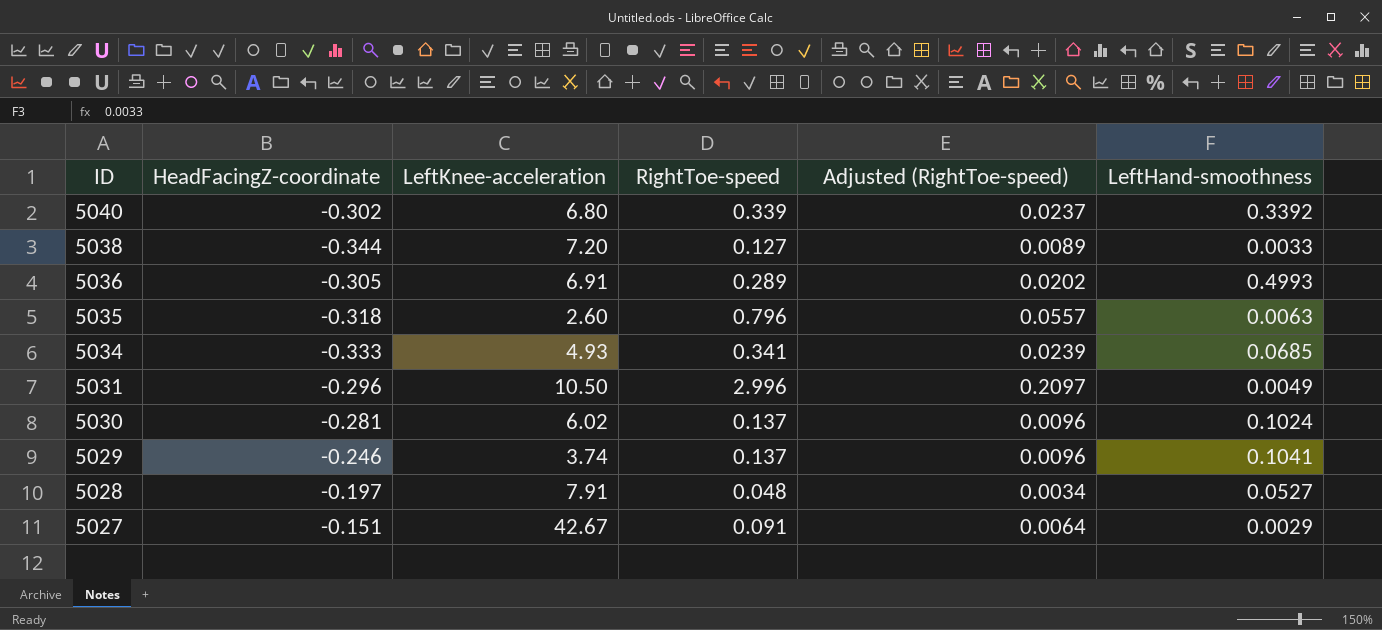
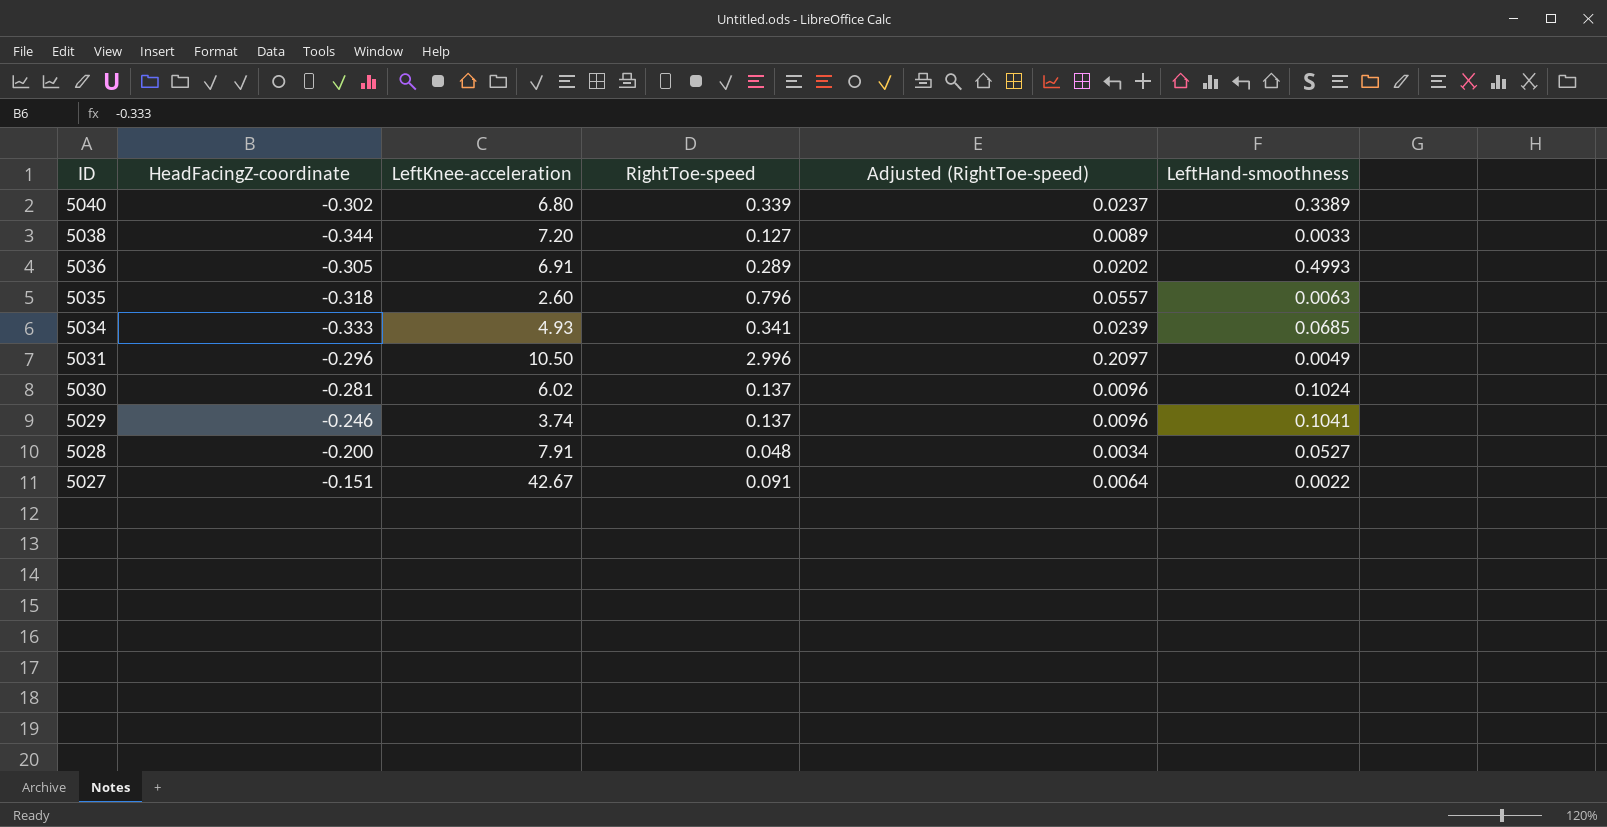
5040 | LeftHand-smoothness: 0.3392 -> 0.3389
5028 | HeadFacingZ-coordinate: -0.197 -> -0.200
5027 | LeftHand-smoothness: 0.0029 -> 0.0022

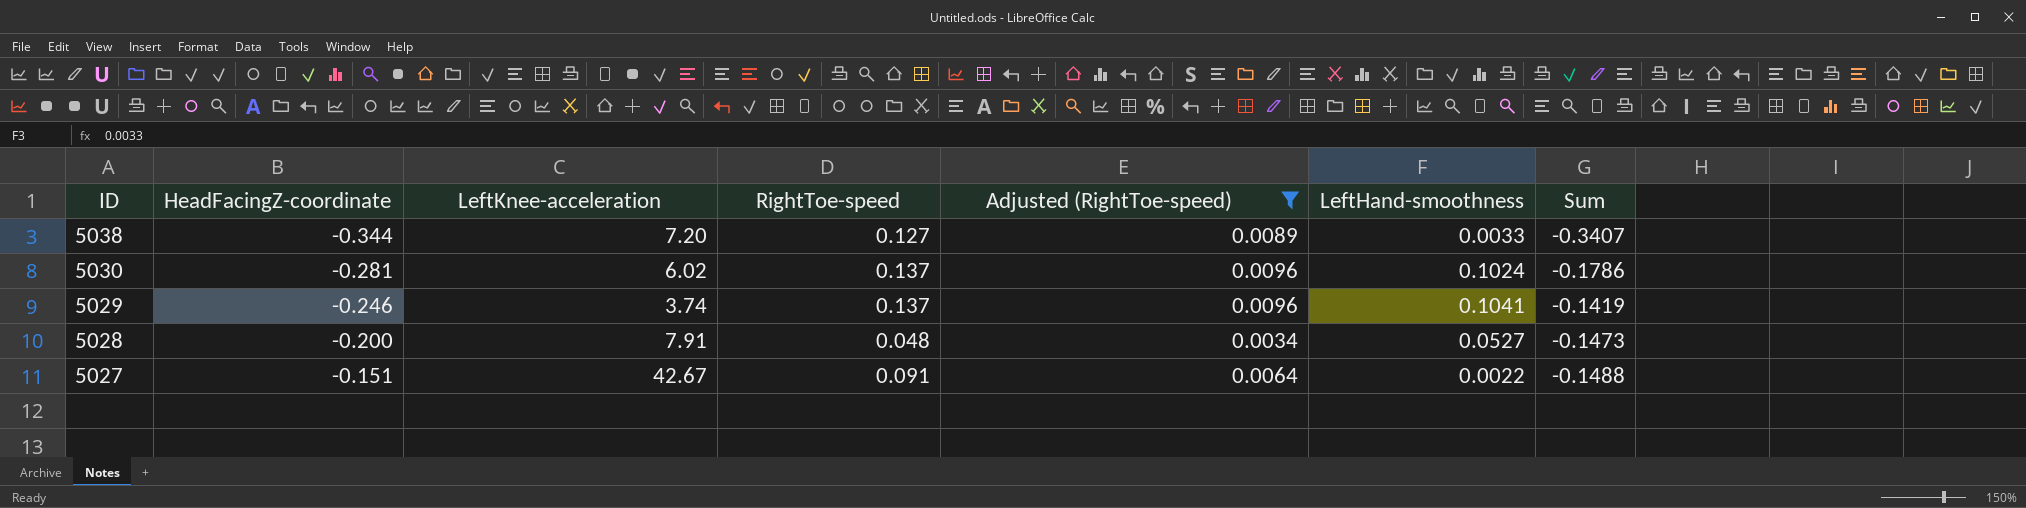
filter: none -> Adjusted (RightToe-speed) <= 0.0096
column Sum | formula: none -> [HeadFacingZ-coordinate] + [LeftHand-smoothness]

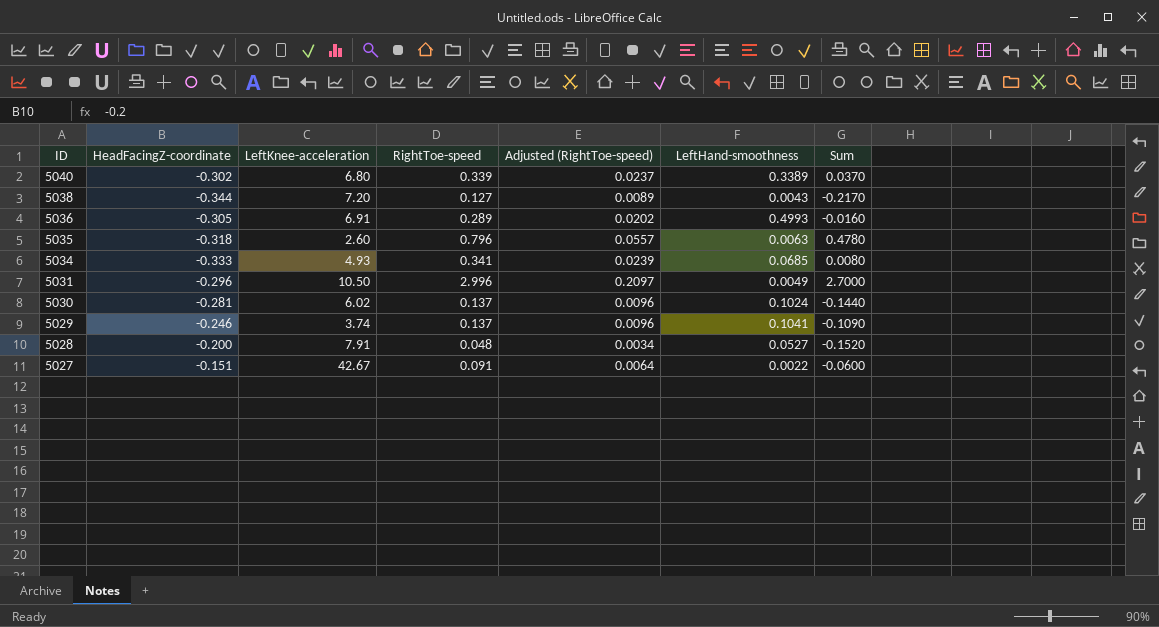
filter: Adjusted (RightToe-speed) <= 0.0096 -> none
column Sum | formula: [HeadFacingZ-coordinate] + [LeftHand-smoothness] -> [HeadFacingZ-coordinate] + [RightToe-speed]
5038 | LeftHand-smoothness: 0.0033 -> 0.0043

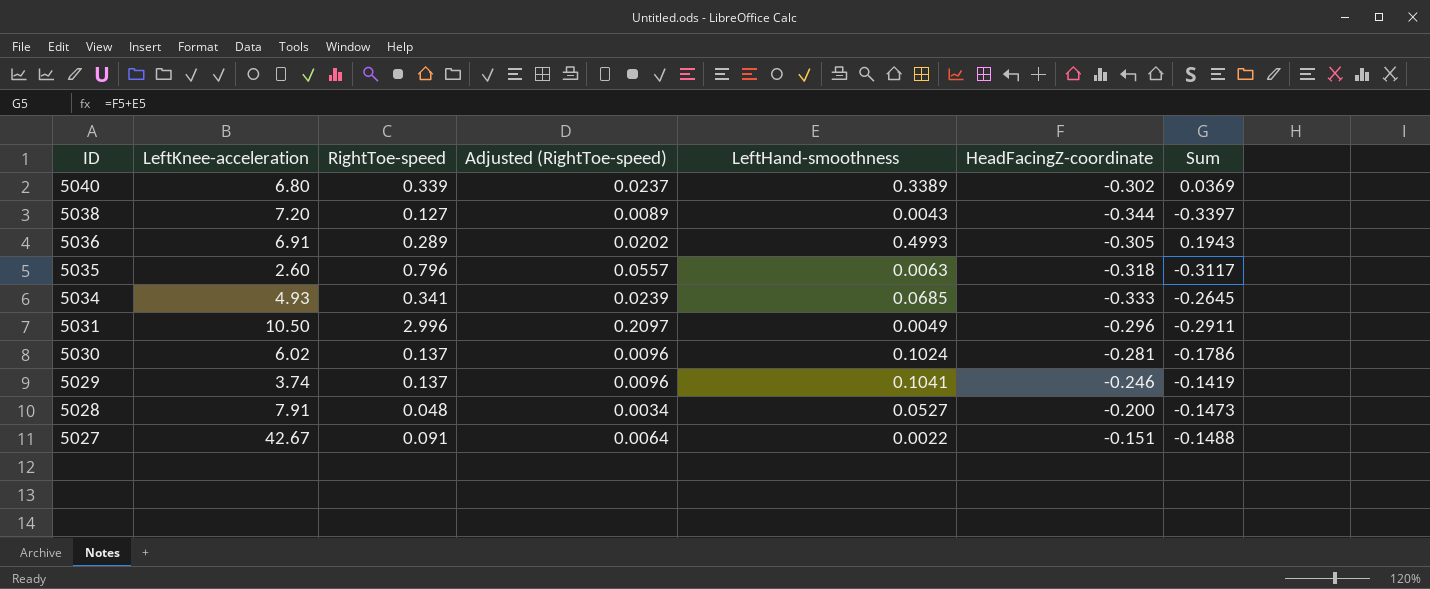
column HeadFacingZ-coordinate | position: 2 -> 6
column Sum | formula: [HeadFacingZ-coordinate] + [RightToe-speed] -> [LeftHand-smoothness] + [HeadFacingZ-coordinate]

